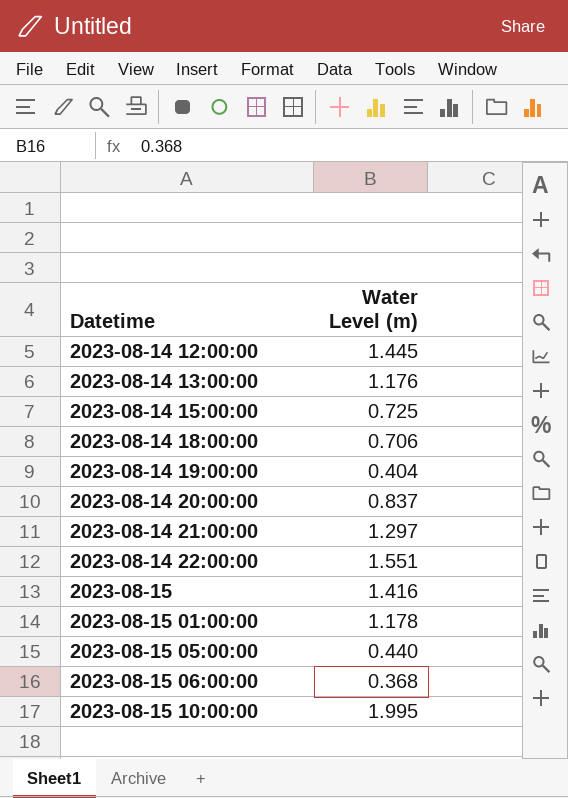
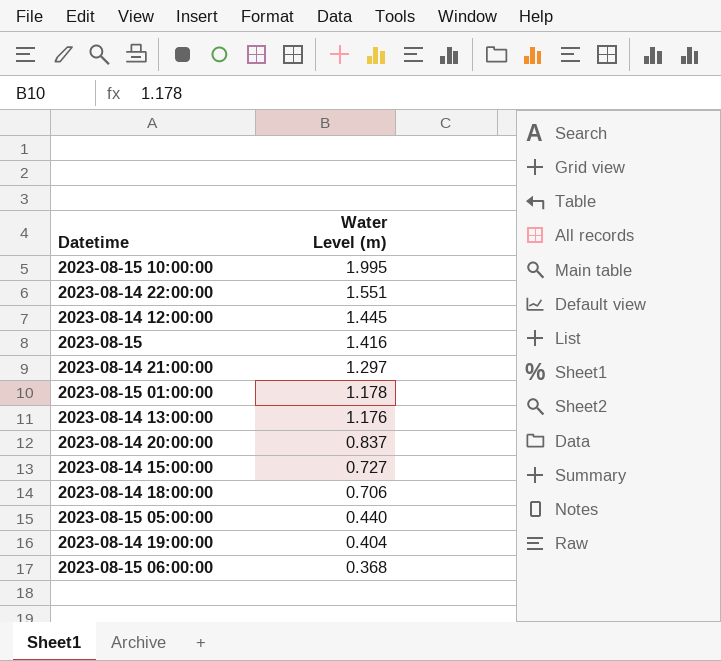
row order: Datetime ascending -> Water Level (m) descending
2023-08-14 15:00:00 | Water Level (m): 0.725 -> 0.727

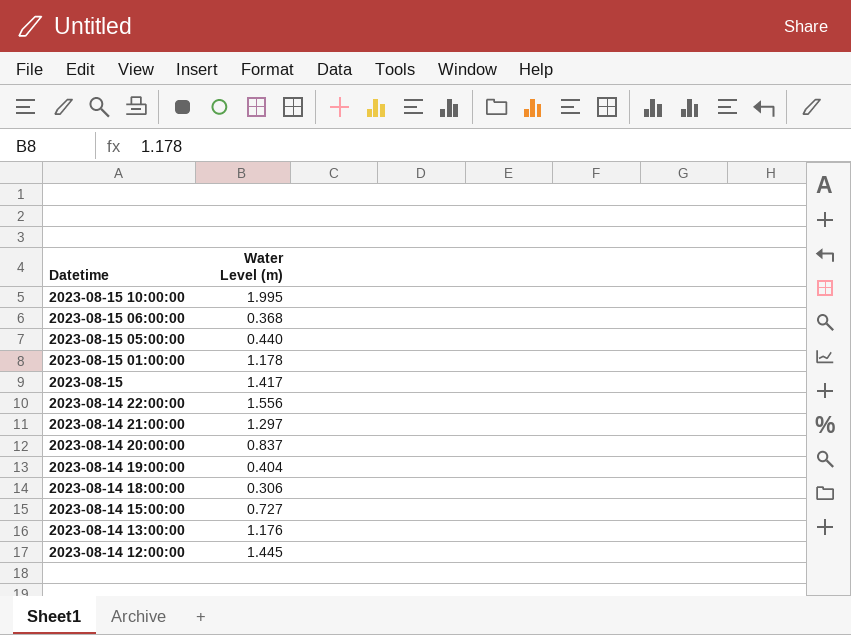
row order: Water Level (m) descending -> Datetime descending
2023-08-15 | Water Level (m): 1.416 -> 1.417
2023-08-14 22:00:00 | Water Level (m): 1.551 -> 1.556
2023-08-14 18:00:00 | Water Level (m): 0.706 -> 0.306

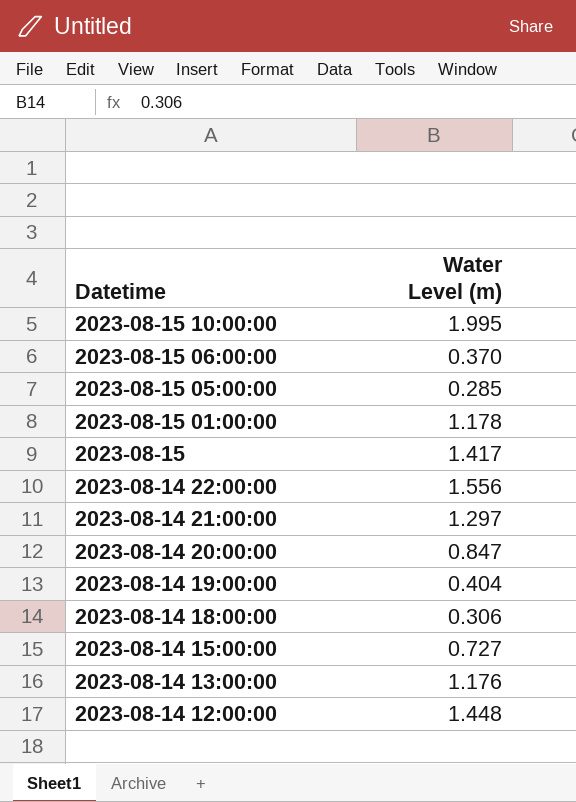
2023-08-15 06:00:00 | Water Level (m): 0.368 -> 0.370
2023-08-15 05:00:00 | Water Level (m): 0.440 -> 0.285
2023-08-14 20:00:00 | Water Level (m): 0.837 -> 0.847
2023-08-14 12:00:00 | Water Level (m): 1.445 -> 1.448

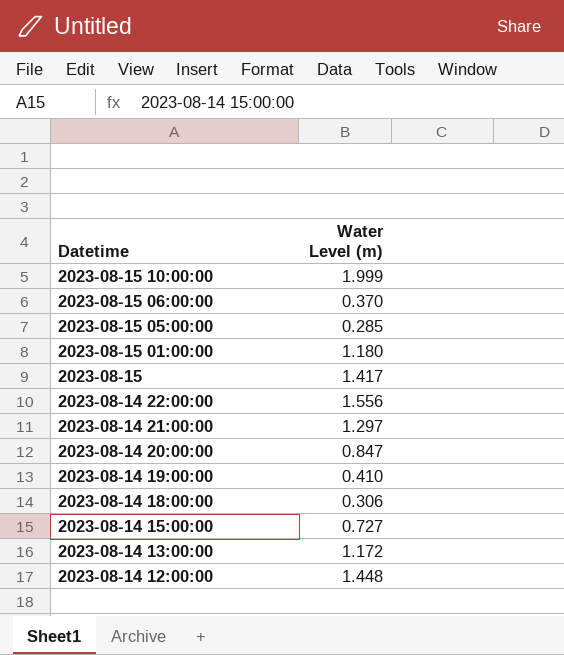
2023-08-15 10:00:00 | Water Level (m): 1.995 -> 1.999
2023-08-15 01:00:00 | Water Level (m): 1.178 -> 1.180
2023-08-14 19:00:00 | Water Level (m): 0.404 -> 0.410
2023-08-14 13:00:00 | Water Level (m): 1.176 -> 1.172

